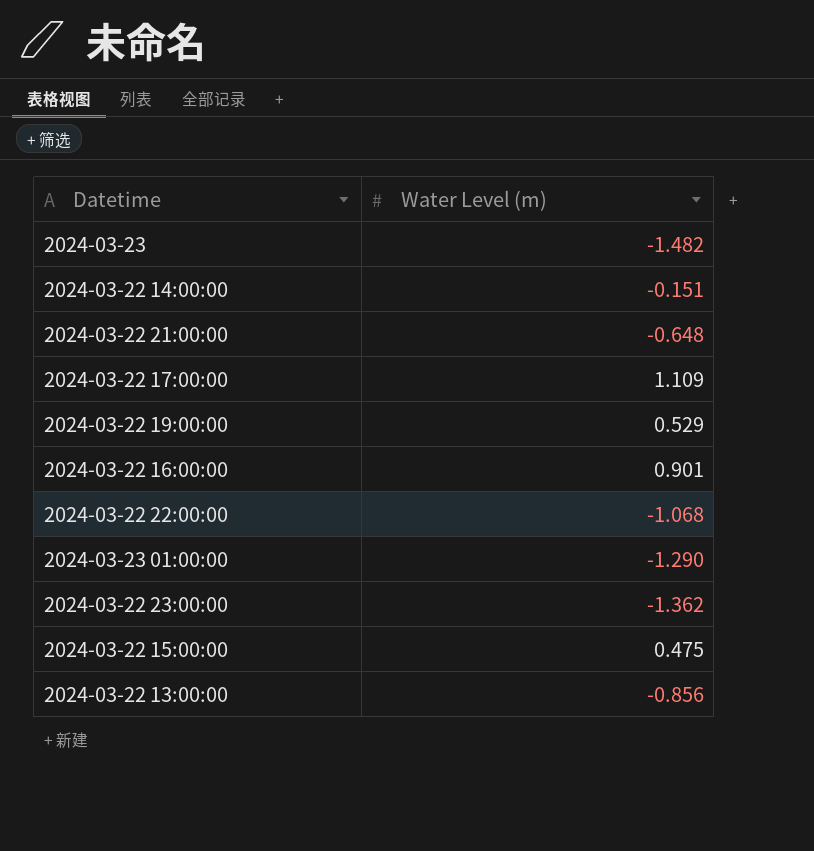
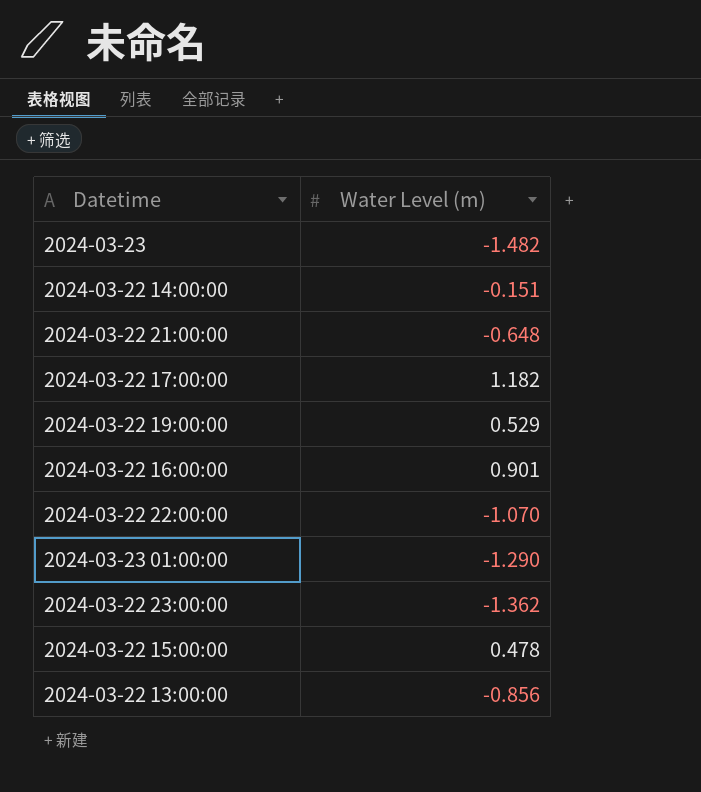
2024-03-22 17:00:00 | Water Level (m): 1.109 -> 1.182
2024-03-22 22:00:00 | Water Level (m): -1.068 -> -1.070
2024-03-22 15:00:00 | Water Level (m): 0.475 -> 0.478

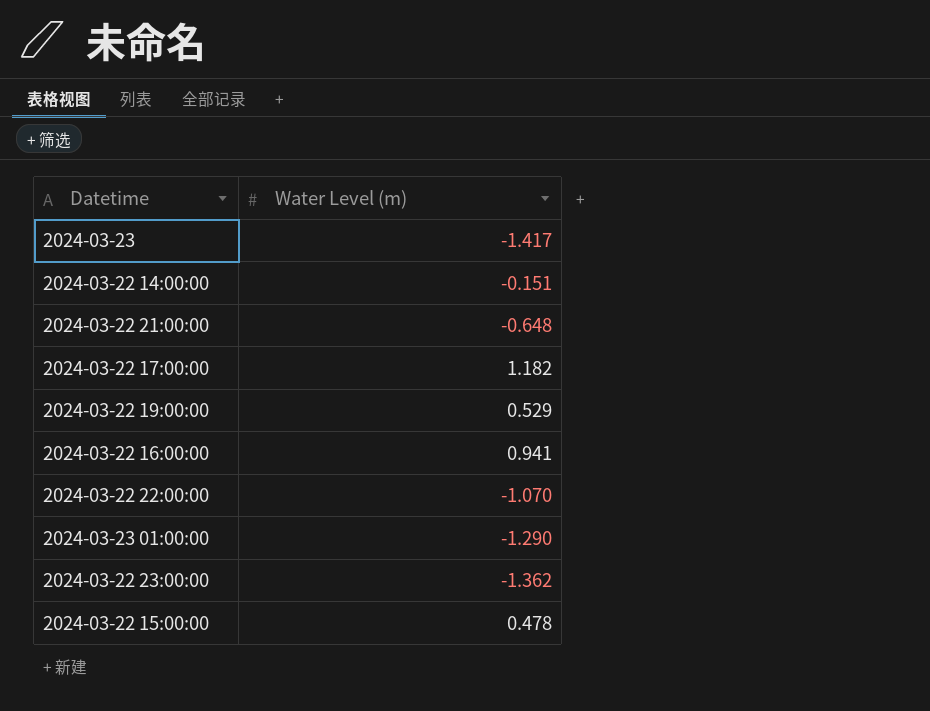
row 2024-03-22 13:00:00: -0.856 -> none
2024-03-23 | Water Level (m): -1.482 -> -1.417
2024-03-22 16:00:00 | Water Level (m): 0.901 -> 0.941

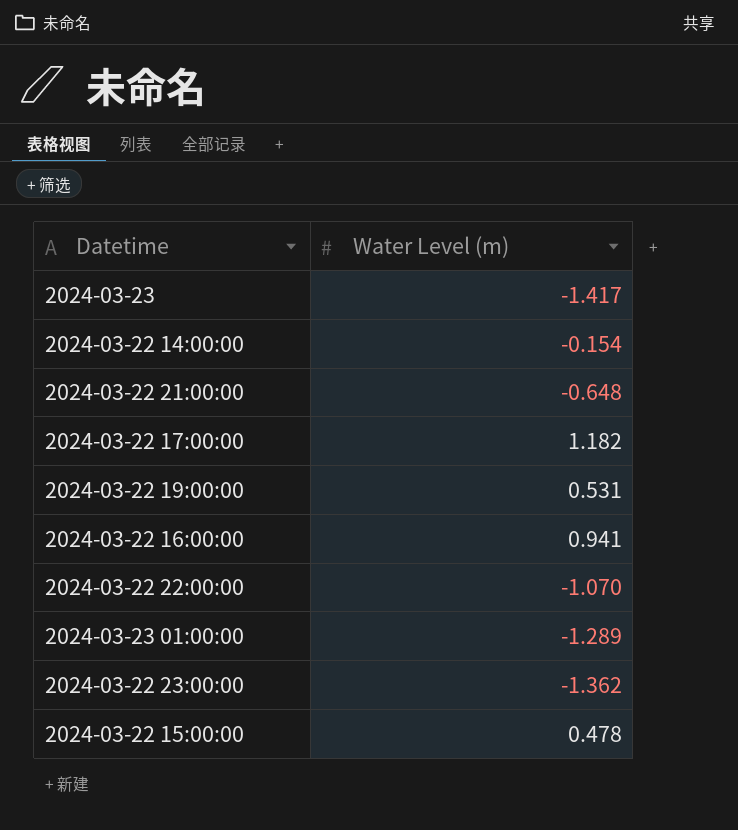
2024-03-22 14:00:00 | Water Level (m): -0.151 -> -0.154
2024-03-22 19:00:00 | Water Level (m): 0.529 -> 0.531
2024-03-23 01:00:00 | Water Level (m): -1.290 -> -1.289

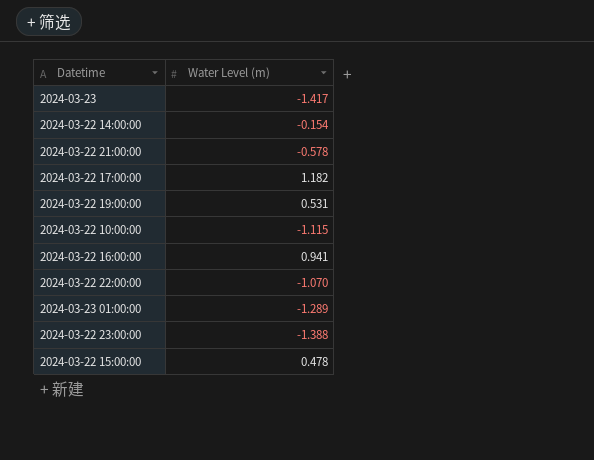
2024-03-22 21:00:00 | Water Level (m): -0.648 -> -0.578
row 2024-03-22 10:00:00: none -> -1.115
2024-03-22 23:00:00 | Water Level (m): -1.362 -> -1.388

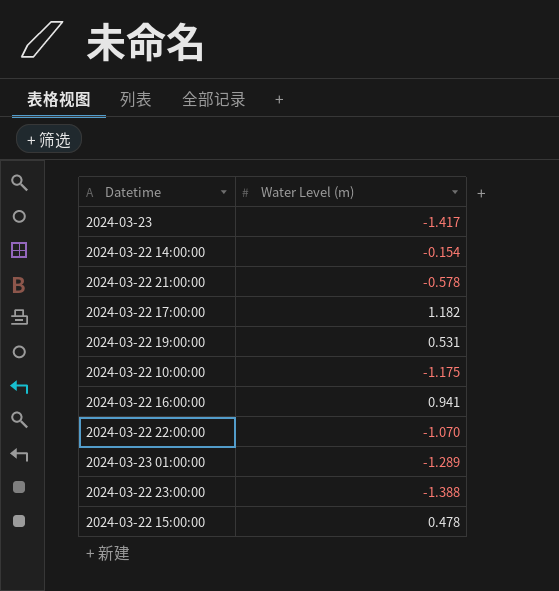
2024-03-22 10:00:00 | Water Level (m): -1.115 -> -1.175

